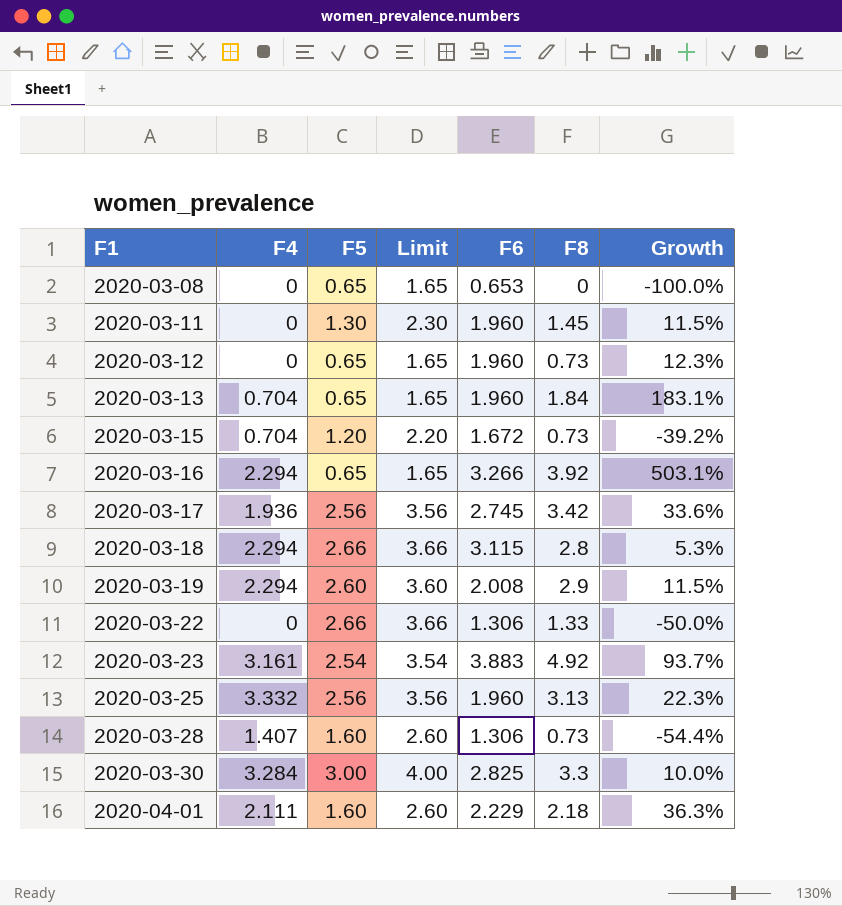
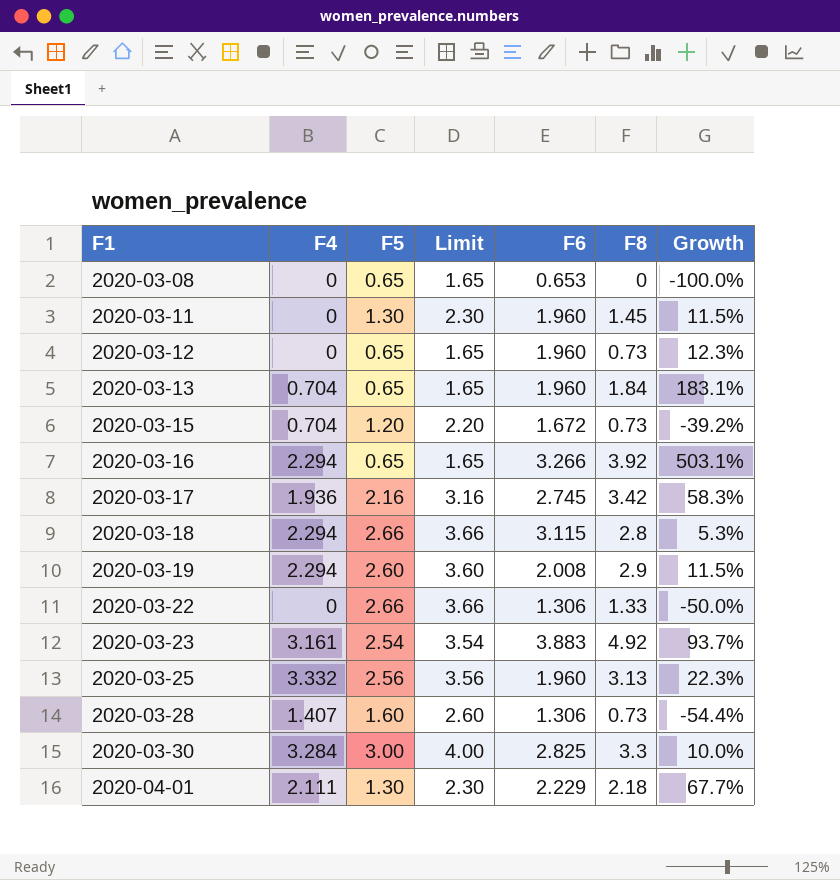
2020-03-17 | F5: 2.56 -> 2.16
2020-03-17 | Limit: 3.56 -> 3.16
2020-03-17 | Growth: 33.6% -> 58.3%
2020-04-01 | F5: 1.60 -> 1.30
2020-04-01 | Limit: 2.60 -> 2.30
2020-04-01 | Growth: 36.3% -> 67.7%

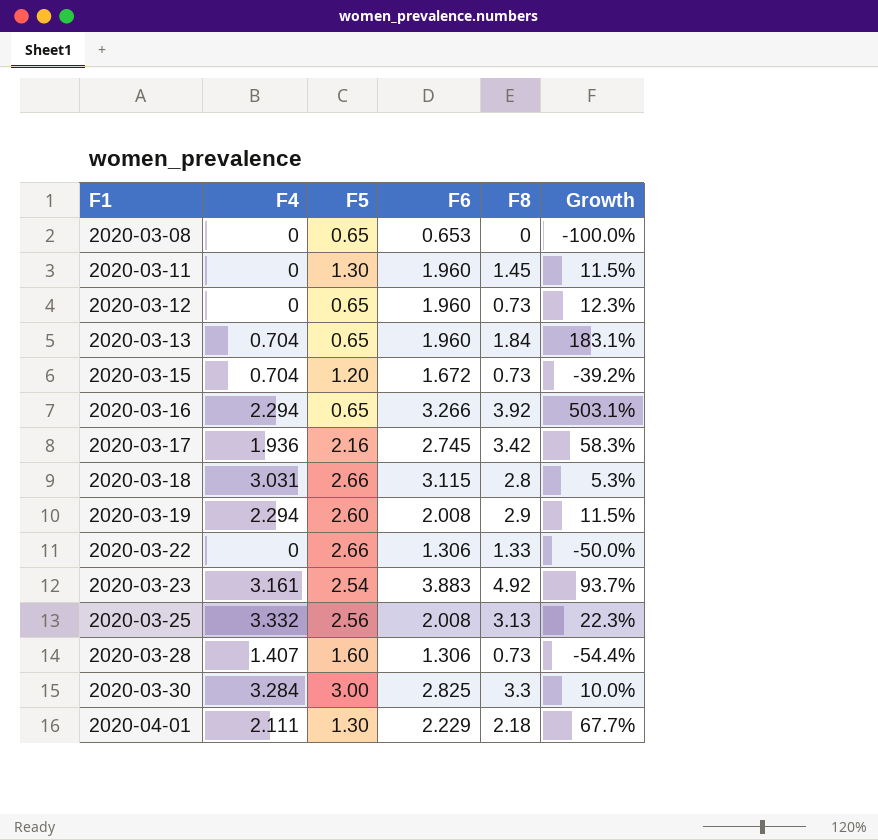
column Limit | formula: [F5] + 1 -> none
2020-03-18 | F4: 2.294 -> 3.031
2020-03-25 | F6: 1.960 -> 2.008

